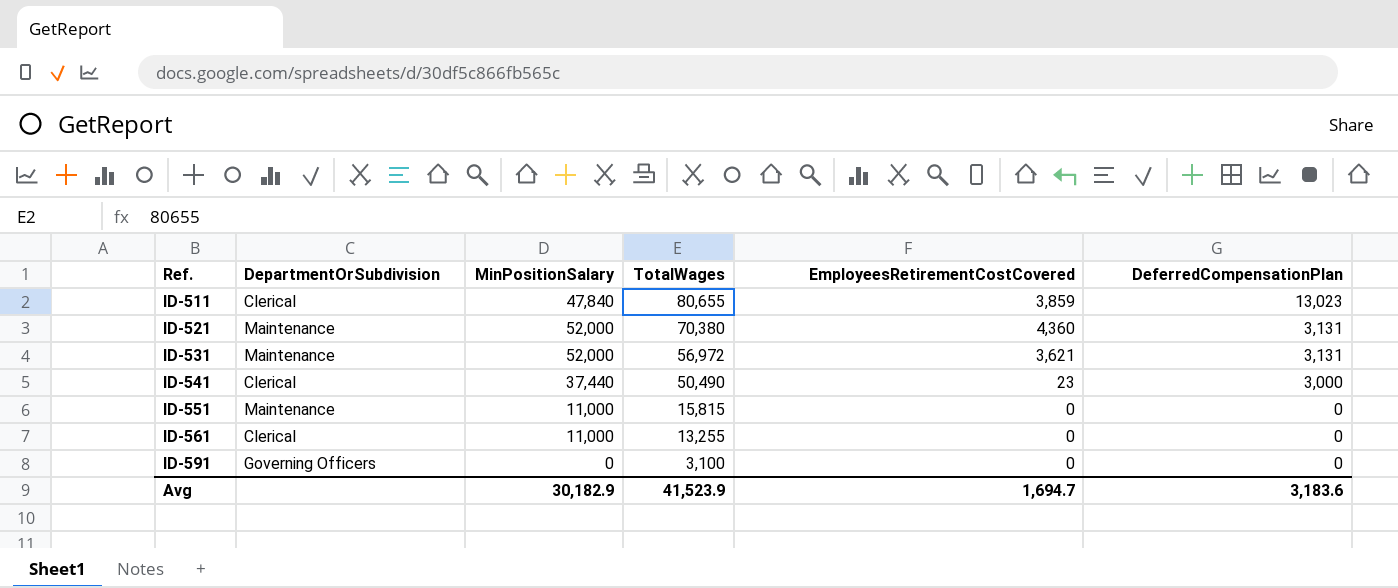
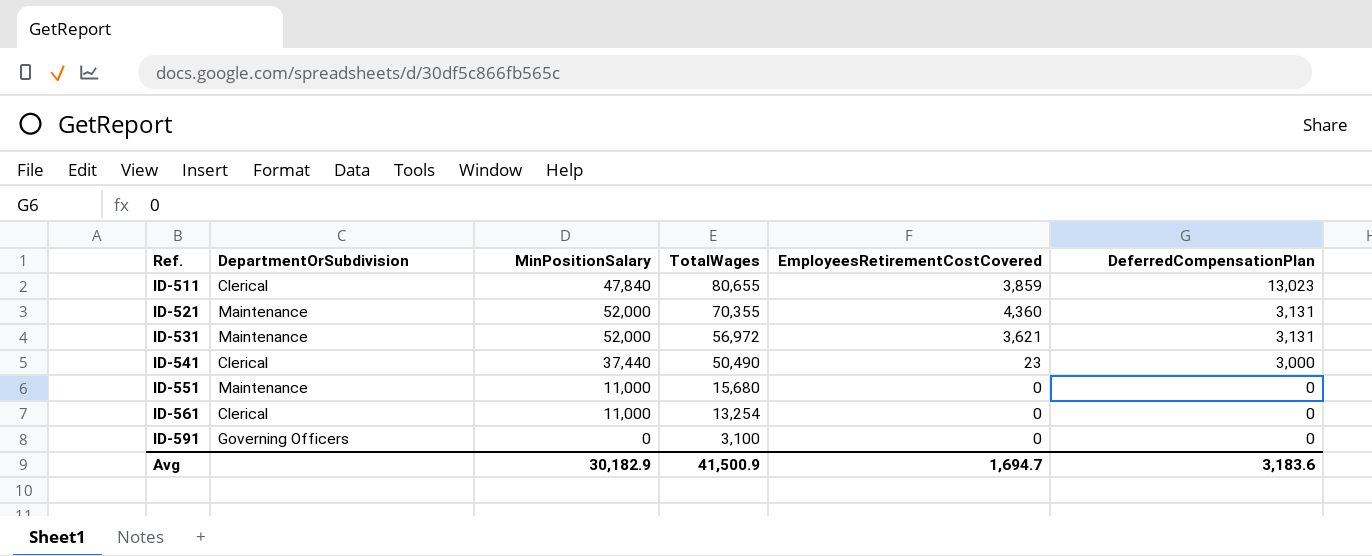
ID-521 | TotalWages: 70,380 -> 70,355
ID-551 | TotalWages: 15,815 -> 15,680
ID-561 | TotalWages: 13,255 -> 13,254
Avg | TotalWages: 41,523.9 -> 41,500.9

